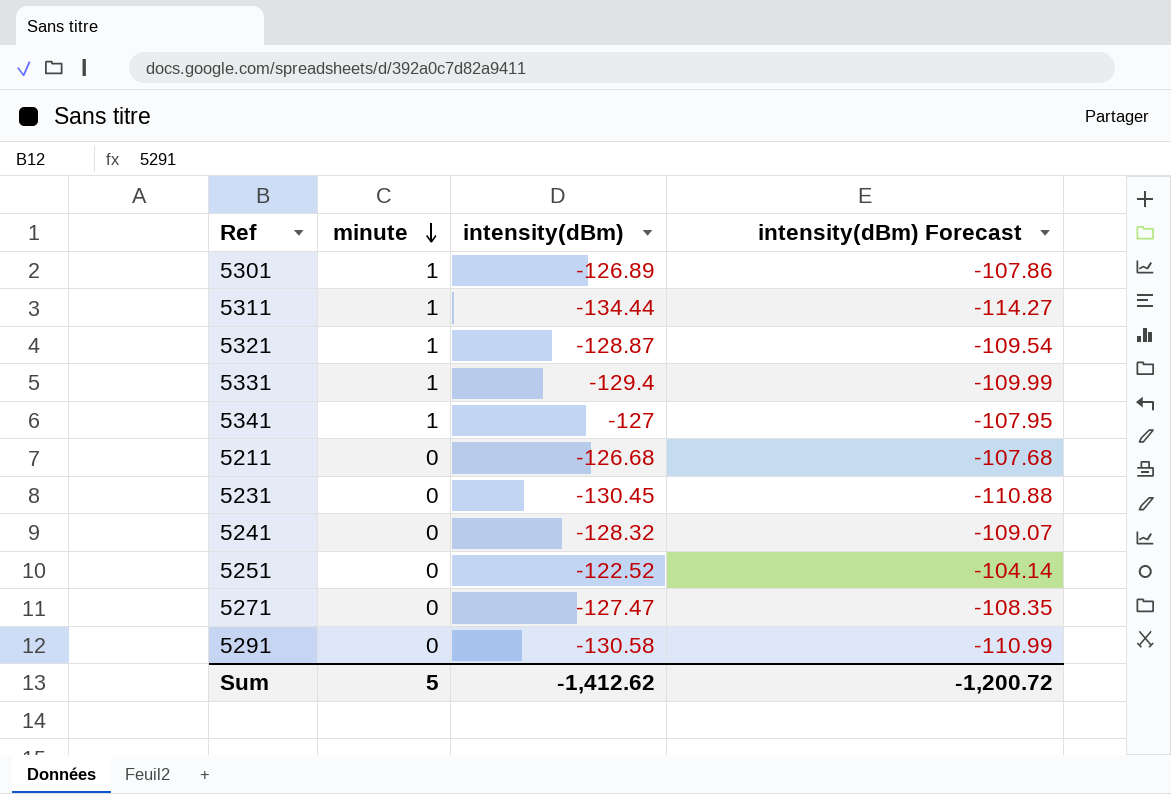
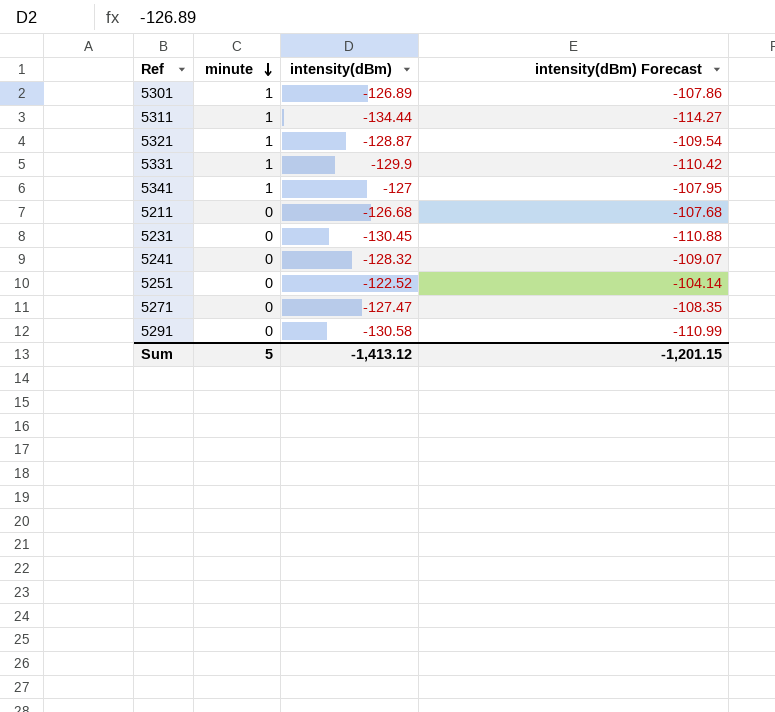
5331 | intensity(dBm): -129.4 -> -129.9
5331 | intensity(dBm) Forecast: -109.99 -> -110.42
Sum | intensity(dBm): -1,412.62 -> -1,413.12
Sum | intensity(dBm) Forecast: -1,200.72 -> -1,201.15

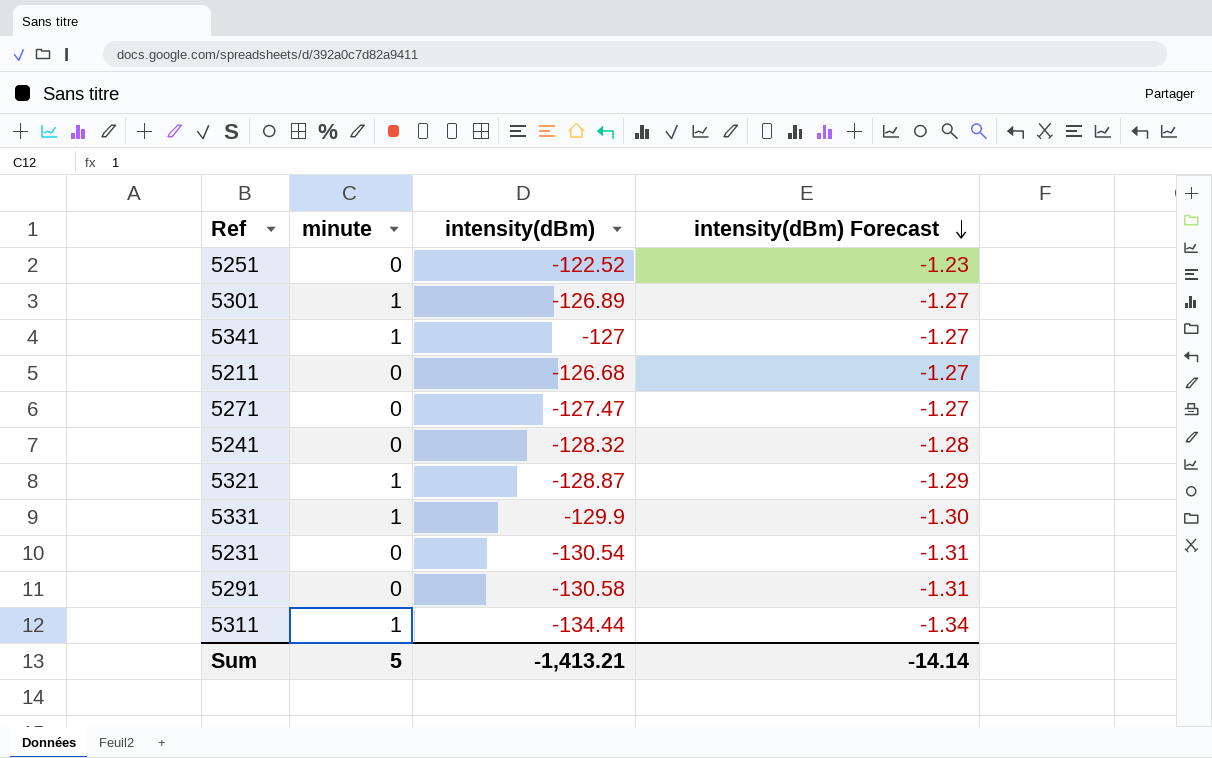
row order: minute descending -> intensity(dBm) Forecast descending
column intensity(dBm) Forecast | formula: [intensity(dBm)] * 0.85 -> [intensity(dBm)] * 0.01
5231 | intensity(dBm): -130.45 -> -130.54
Sum | intensity(dBm): -1,413.12 -> -1,413.21
Sum | intensity(dBm) Forecast: -1,201.15 -> -14.14

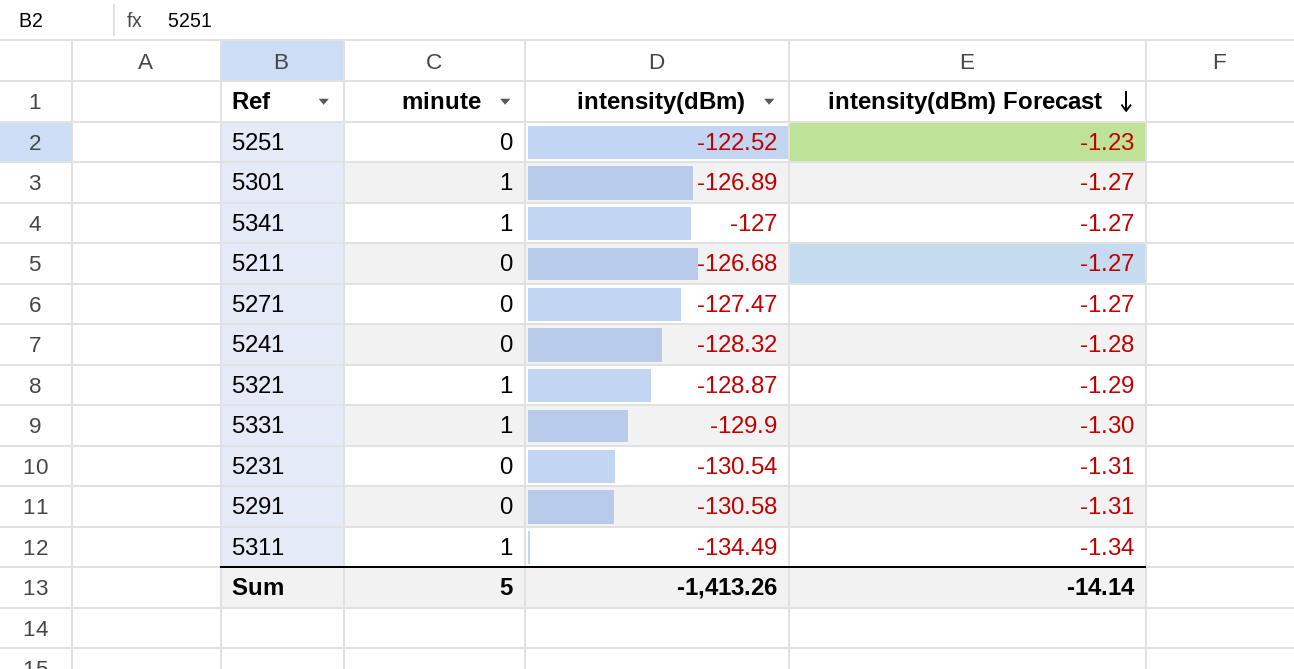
5311 | intensity(dBm): -134.44 -> -134.49
Sum | intensity(dBm): -1,413.21 -> -1,413.26

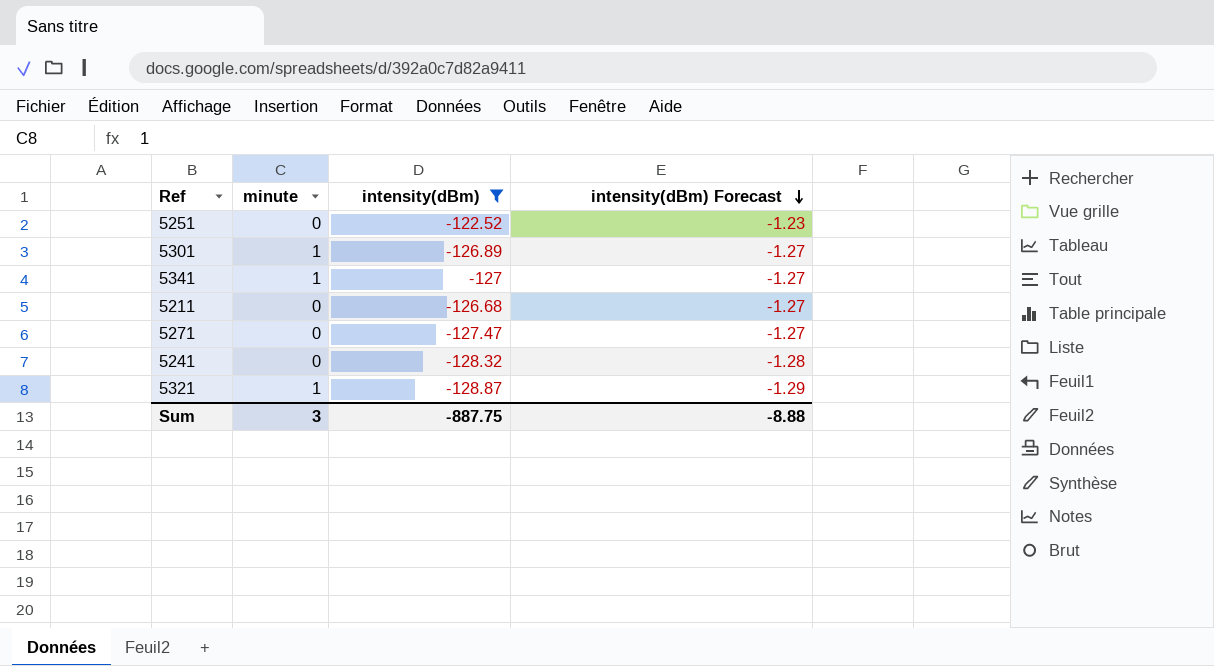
filter: none -> intensity(dBm) >= -128.87
Sum | minute: 5 -> 3
Sum | intensity(dBm): -1,413.26 -> -887.75
Sum | intensity(dBm) Forecast: -14.14 -> -8.88

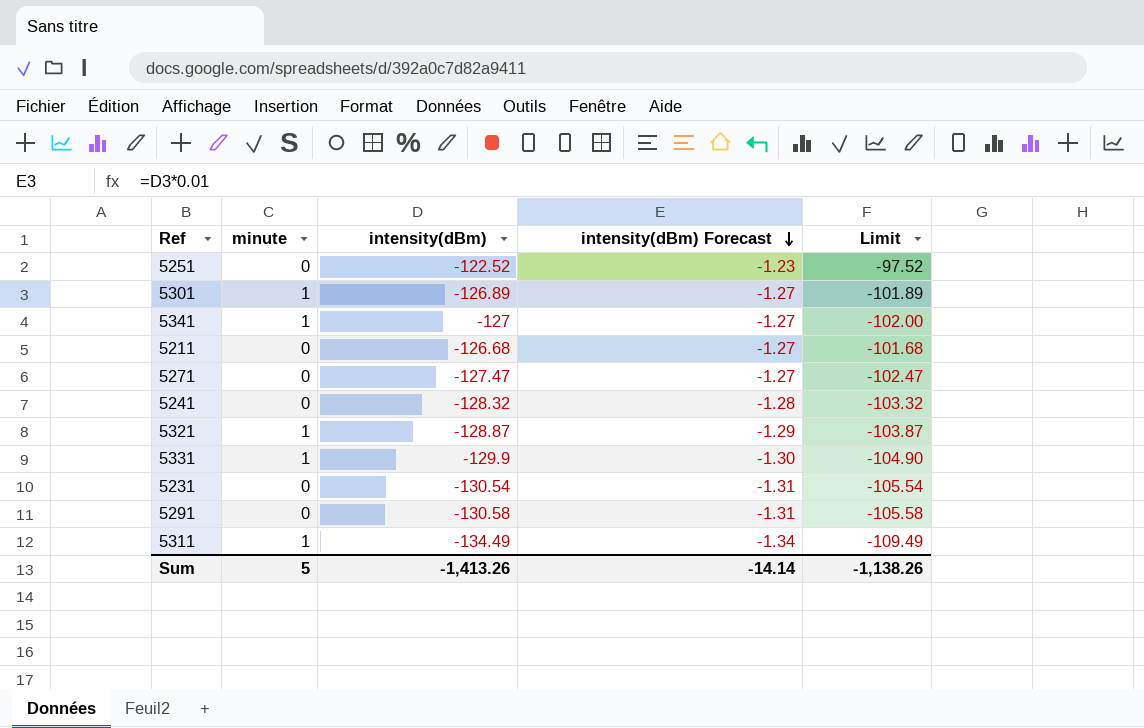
filter: intensity(dBm) >= -128.87 -> none
column Limit | formula: none -> [intensity(dBm)] + 25
Sum | minute: 3 -> 5
Sum | intensity(dBm): -887.75 -> -1,413.26
Sum | intensity(dBm) Forecast: -8.88 -> -14.14

